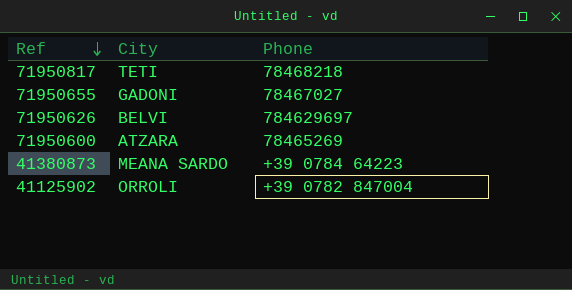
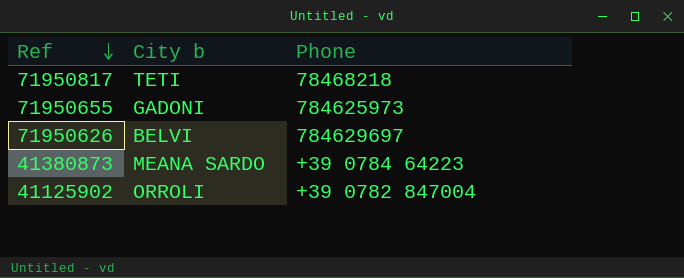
column name: City -> City b
row 71950600: ATZARA | 78465269 -> none
71950655 | Phone: 78467027 -> 784625973

